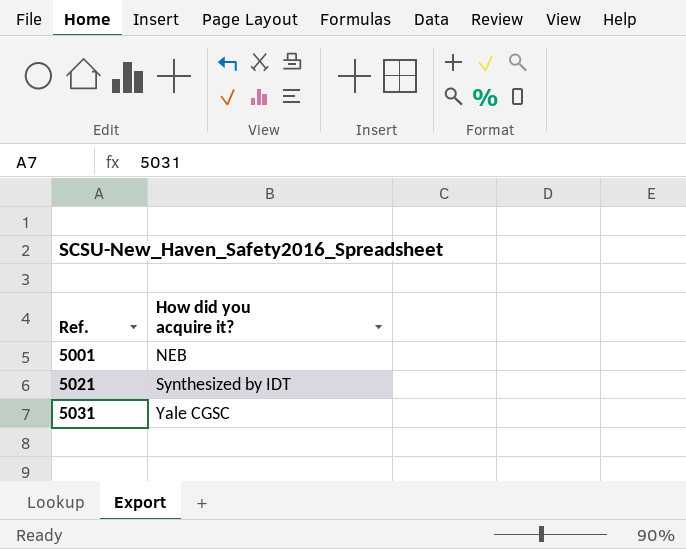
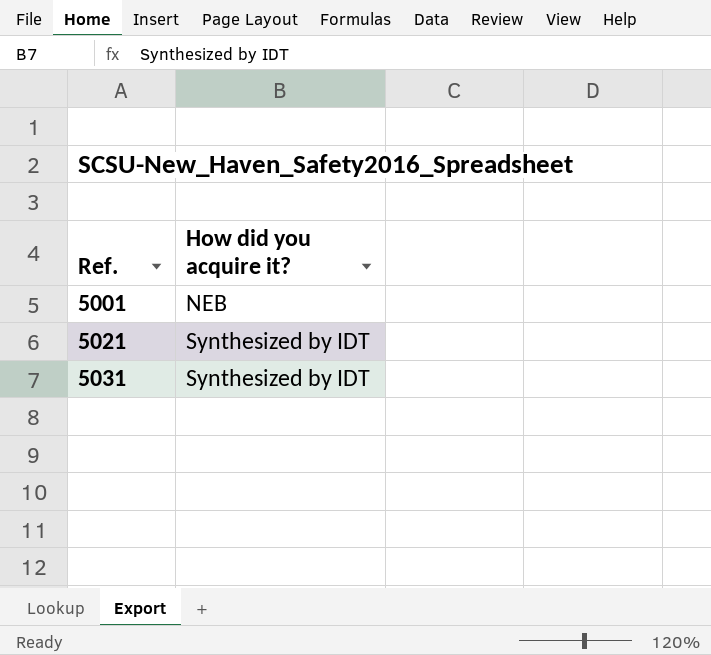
5031 | How did you acquire it?: Yale CGSC -> Synthesized by IDT

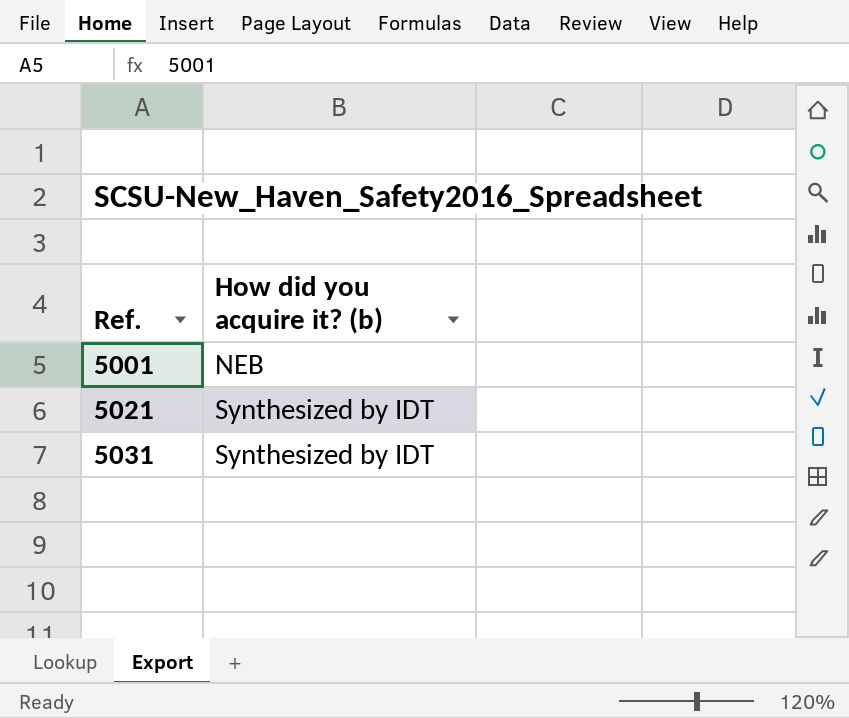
column name: How did you acquire it? -> How did you acquire it? (b)

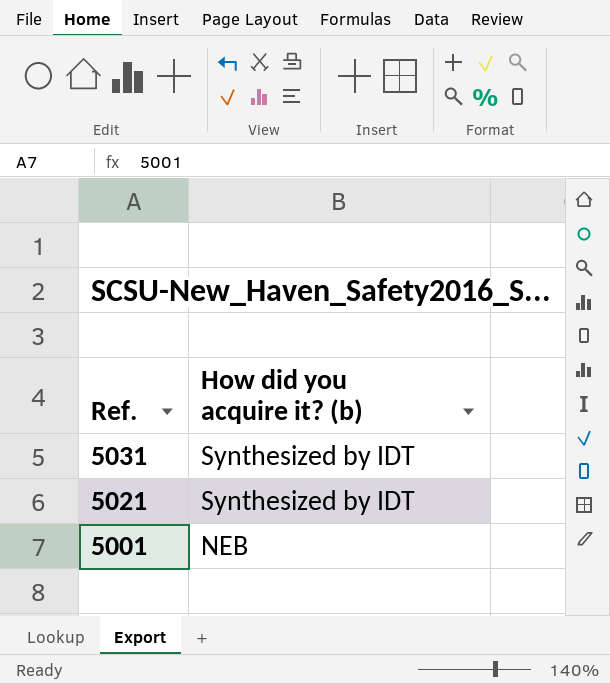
row order: Ref. ascending -> Ref. descending

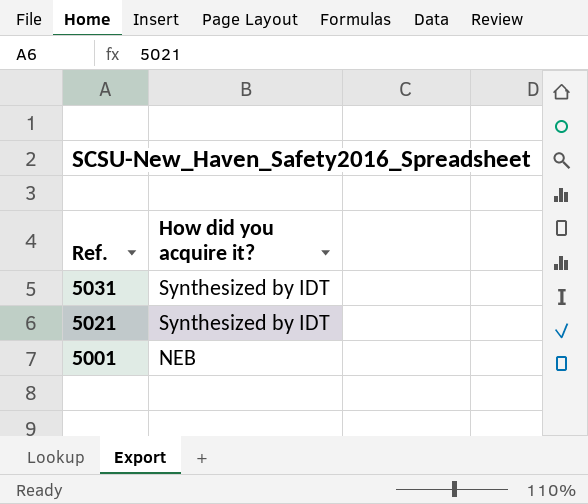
column name: How did you acquire it? (b) -> How did you acquire it?

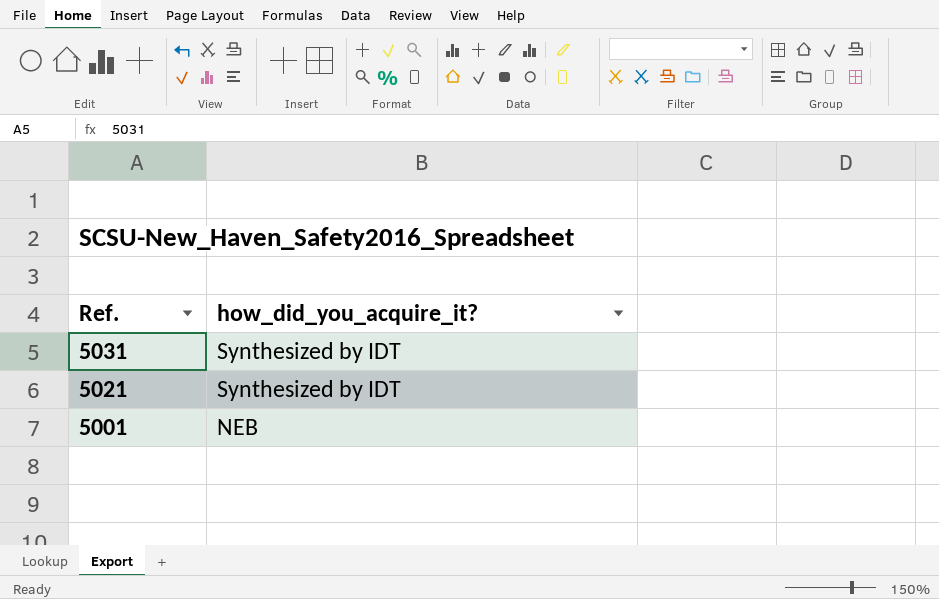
column name: How did you acquire it? -> how_did_you_acquire_it?

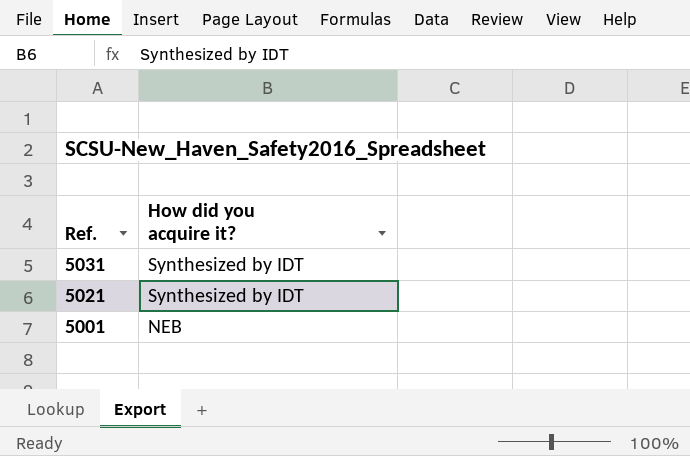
column name: how_did_you_acquire_it? -> How did you acquire it?

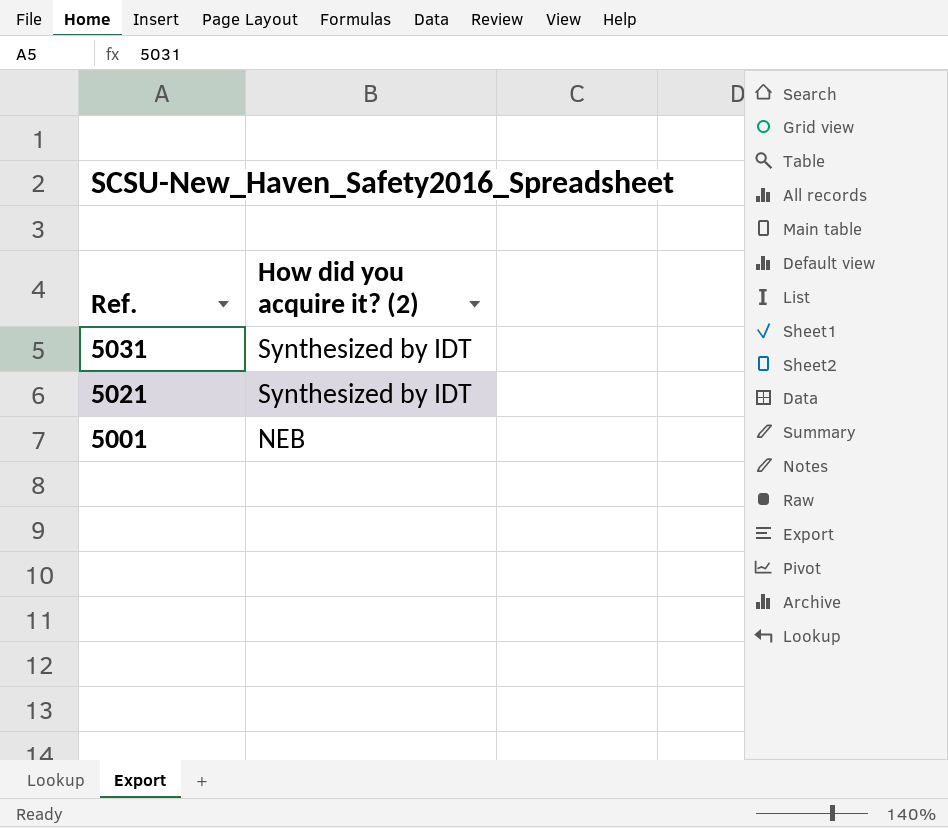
column name: How did you acquire it? -> How did you acquire it? (2)

